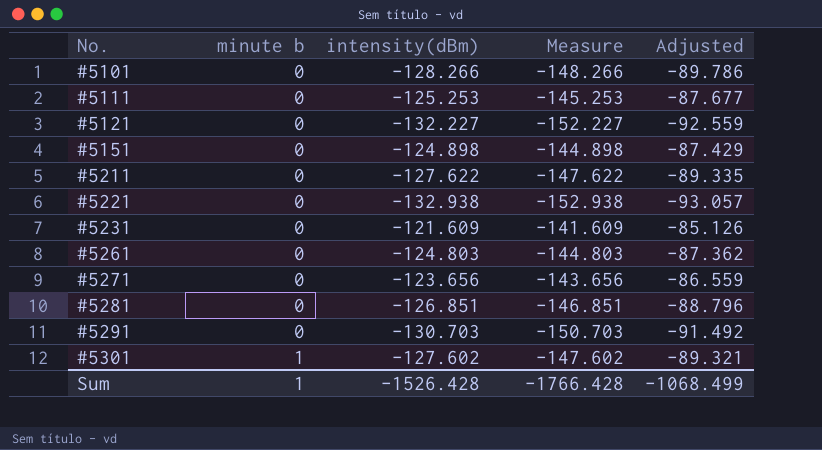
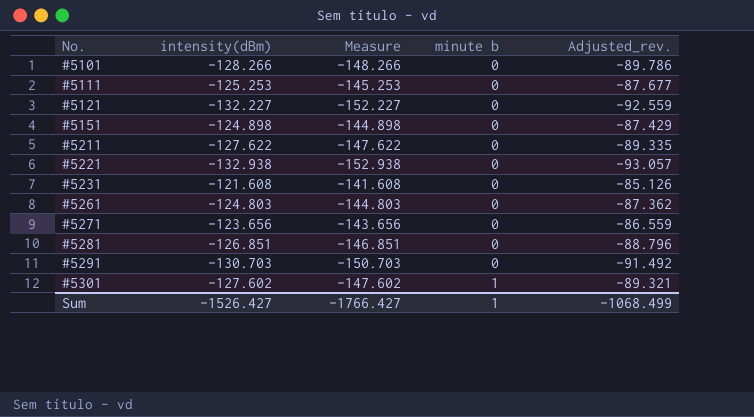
column minute b | position: 2 -> 4
column name: Adjusted -> Adjusted_rev.
#5231 | intensity(dBm): -121.609 -> -121.608
#5231 | Measure: -141.609 -> -141.608
Sum | intensity(dBm): -1526.428 -> -1526.427
Sum | Measure: -1766.428 -> -1766.427

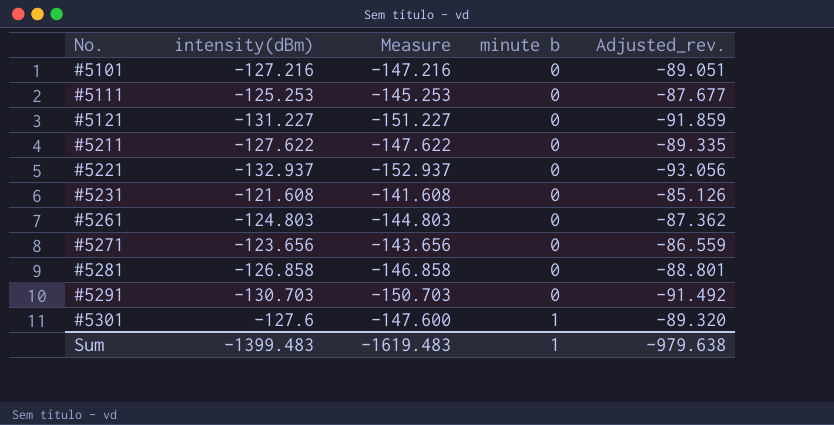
row #5151: -124.898 | -144.898 | 0 | -87.429 -> none
#5101 | intensity(dBm): -128.266 -> -127.216
#5101 | Measure: -148.266 -> -147.216
#5101 | Adjusted_rev.: -89.786 -> -89.051
#5121 | intensity(dBm): -132.227 -> -131.227
#5121 | Measure: -152.227 -> -151.227
#5121 | Adjusted_rev.: -92.559 -> -91.859
#5221 | intensity(dBm): -132.938 -> -132.937
#5221 | Measure: -152.938 -> -152.937
#5221 | Adjusted_rev.: -93.057 -> -93.056
#5281 | intensity(dBm): -126.851 -> -126.858
#5281 | Measure: -146.851 -> -146.858
#5281 | Adjusted_rev.: -88.796 -> -88.801
#5301 | intensity(dBm): -127.602 -> -127.6
#5301 | Measure: -147.602 -> -147.600
#5301 | Adjusted_rev.: -89.321 -> -89.320
Sum | intensity(dBm): -1526.427 -> -1399.483
Sum | Measure: -1766.427 -> -1619.483
Sum | Adjusted_rev.: -1068.499 -> -979.638

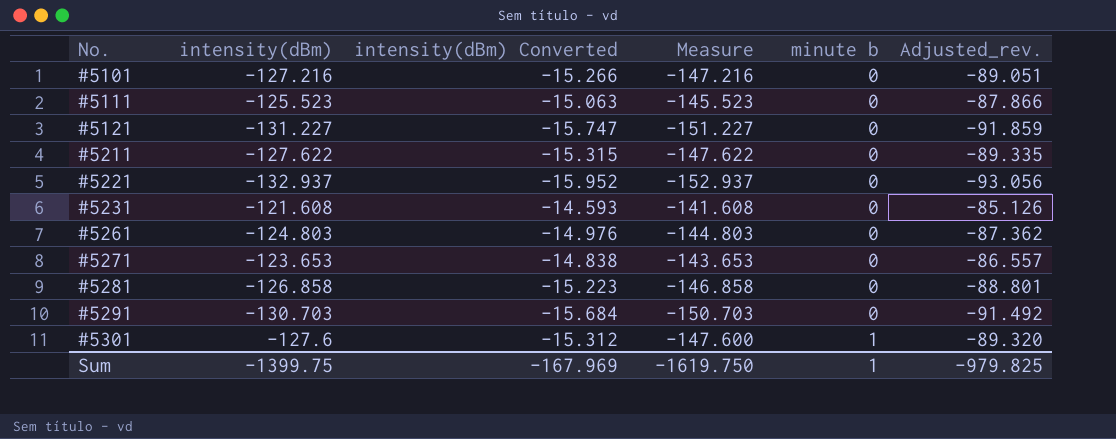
column intensity(dBm) Converted | formula: none -> [intensity(dBm)] * 0.12
#5111 | intensity(dBm): -125.253 -> -125.523
#5111 | Measure: -145.253 -> -145.523
#5111 | Adjusted_rev.: -87.677 -> -87.866
#5271 | intensity(dBm): -123.656 -> -123.653
#5271 | Measure: -143.656 -> -143.653
#5271 | Adjusted_rev.: -86.559 -> -86.557
Sum | intensity(dBm): -1399.483 -> -1399.75
Sum | Measure: -1619.483 -> -1619.750
Sum | Adjusted_rev.: -979.638 -> -979.825

